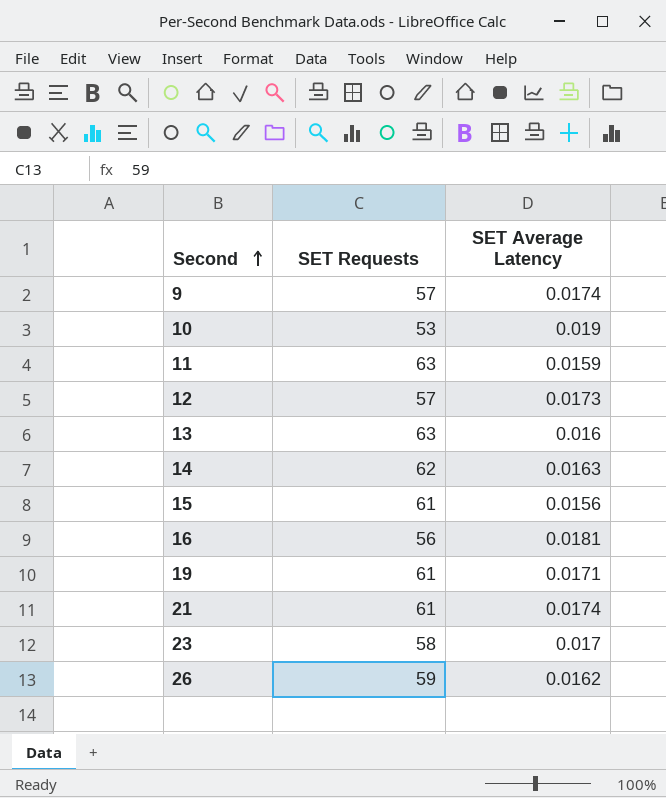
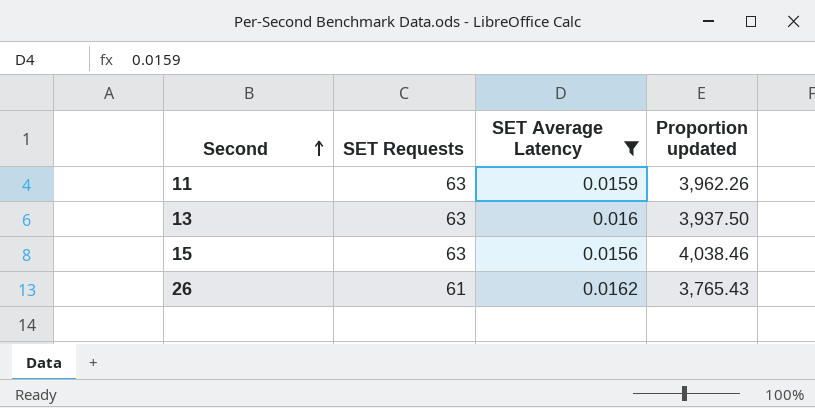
filter: none -> SET Average Latency <= 0.0162
column Proportion updated | formula: none -> [SET Requests] / [SET Average Latency]
15 | SET Requests: 61 -> 63
26 | SET Requests: 59 -> 61

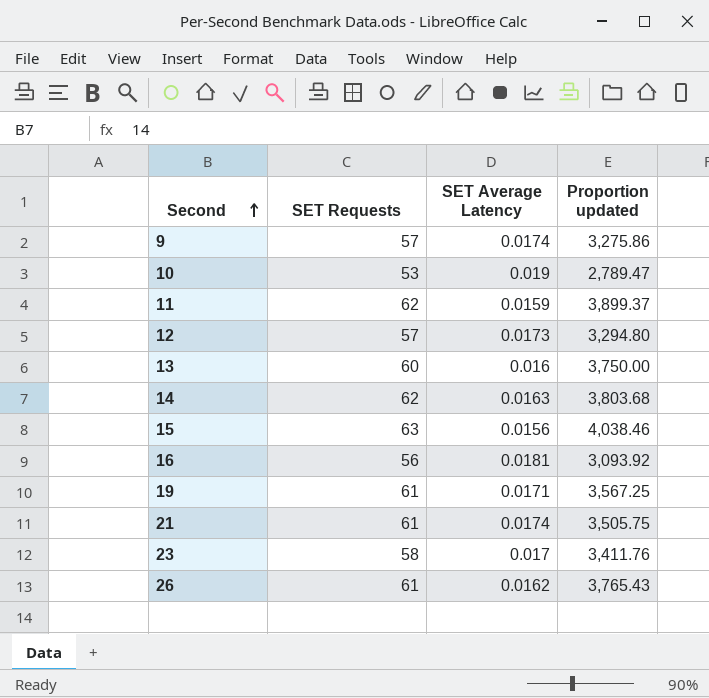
filter: SET Average Latency <= 0.0162 -> none
11 | SET Requests: 63 -> 62
11 | Proportion updated: 3,962.26 -> 3,899.37
13 | SET Requests: 63 -> 60
13 | Proportion updated: 3,937.50 -> 3,750.00

